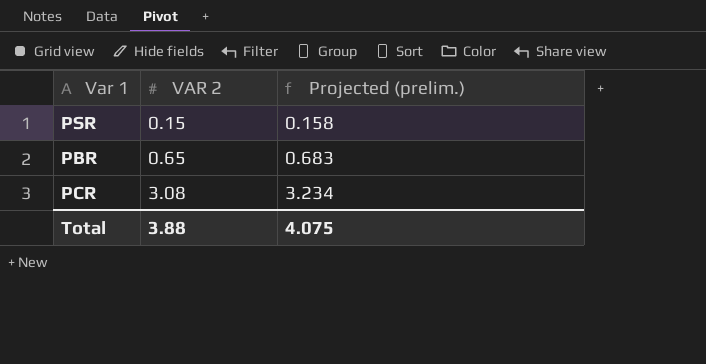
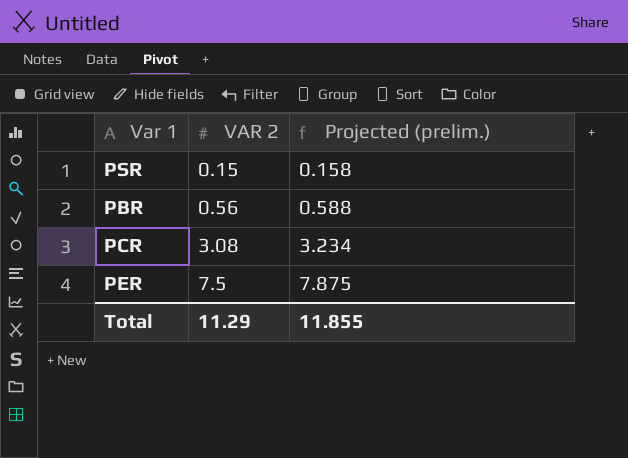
PBR | VAR 2: 0.65 -> 0.56
PBR | Projected (prelim.): 0.683 -> 0.588
row PER: none -> 7.5 | 7.875
Total | VAR 2: 3.88 -> 11.29
Total | Projected (prelim.): 4.075 -> 11.855

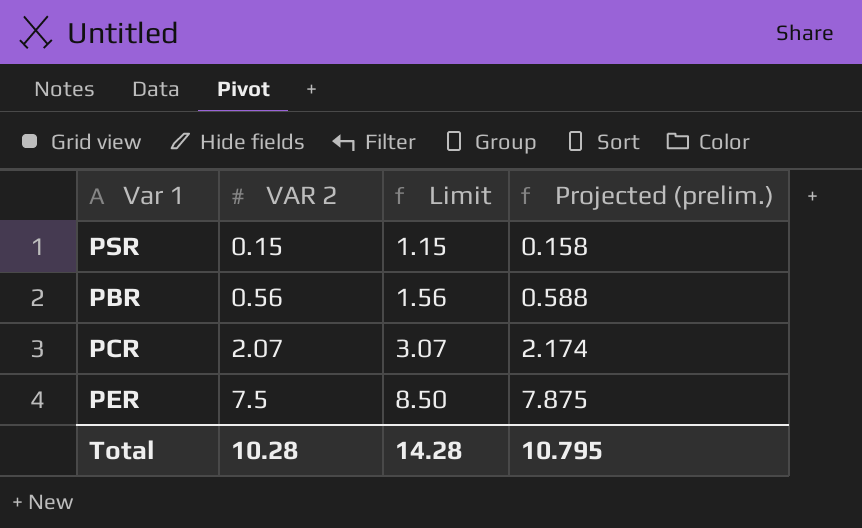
column Limit | formula: none -> [VAR 2] + 1
PCR | VAR 2: 3.08 -> 2.07
PCR | Projected (prelim.): 3.234 -> 2.174
Total | VAR 2: 11.29 -> 10.28
Total | Projected (prelim.): 11.855 -> 10.795

